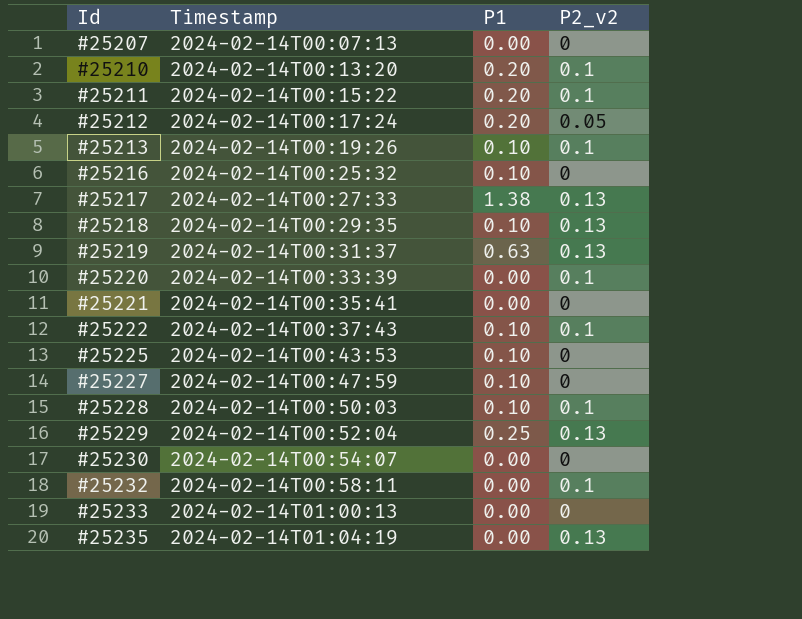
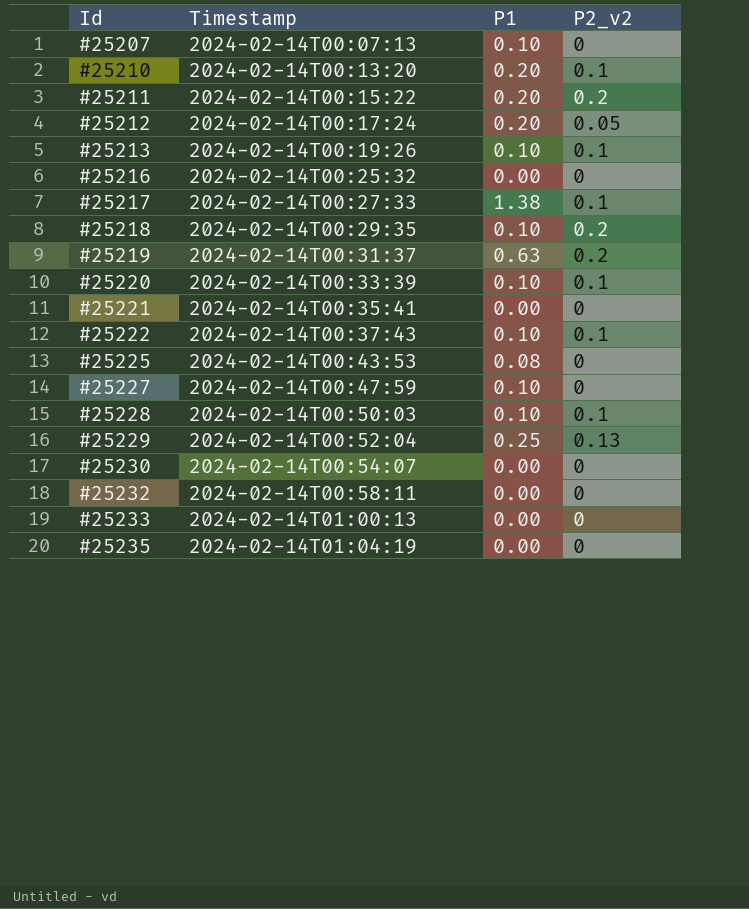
#25207 | P1: 0.00 -> 0.10
#25211 | P2_v2: 0.1 -> 0.2
#25216 | P1: 0.10 -> 0.00
#25217 | P2_v2: 0.13 -> 0.1
#25218 | P2_v2: 0.13 -> 0.2
#25219 | P2_v2: 0.13 -> 0.2
#25220 | P1: 0.00 -> 0.10
#25225 | P1: 0.10 -> 0.08
#25232 | P2_v2: 0.1 -> 0
#25235 | P2_v2: 0.13 -> 0

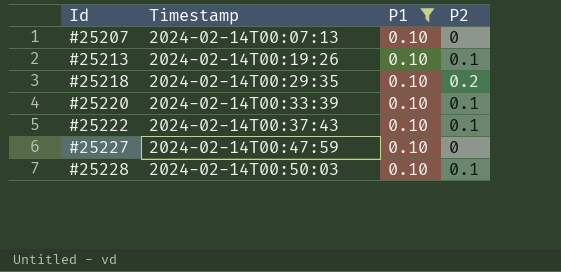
filter: none -> P1 = 0.10
column name: P2_v2 -> P2

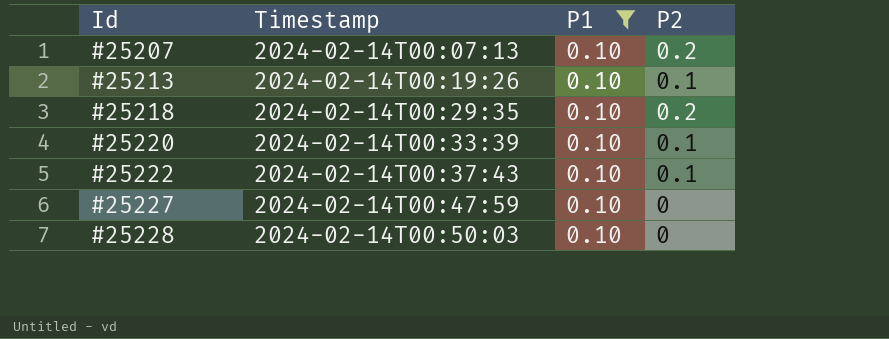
#25207 | P2: 0 -> 0.2
#25228 | P2: 0.1 -> 0

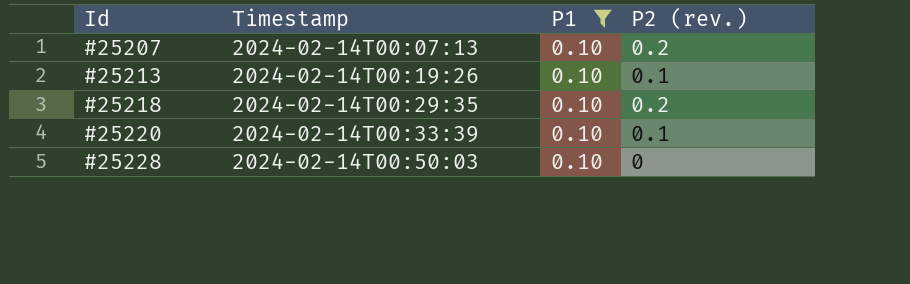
column name: P2 -> P2 (rev.)
row #25222: 2024-02-14T00:37:43 | 0.10 | 0.1 -> none
row #25227: 2024-02-14T00:47:59 | 0.10 | 0 -> none

